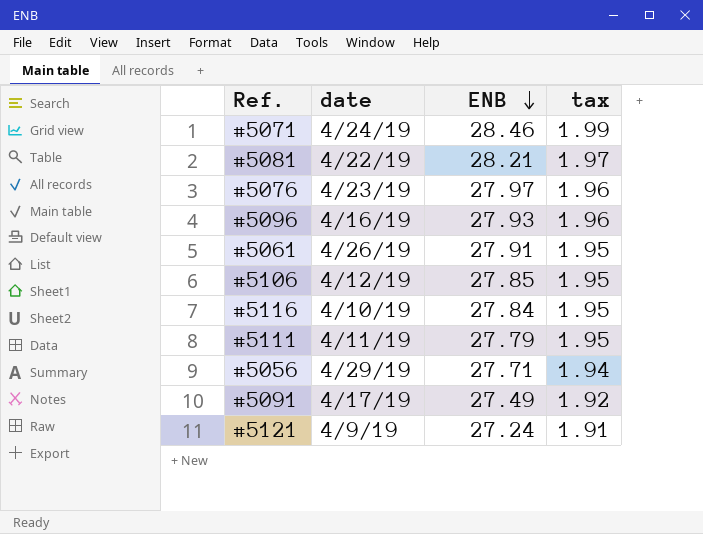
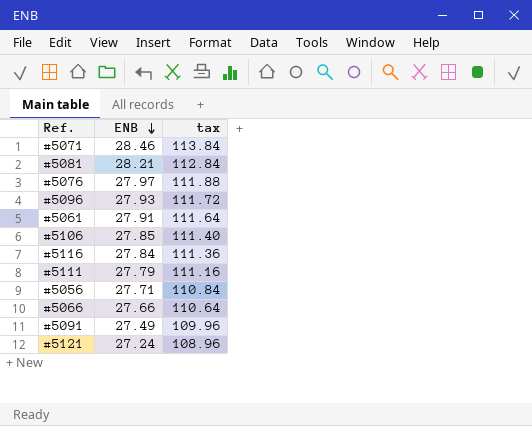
column date | position: 2 -> none
column tax | formula: [ENB] * 0.07 -> [ENB] * 4
row #5066: none -> 27.66 | 110.64

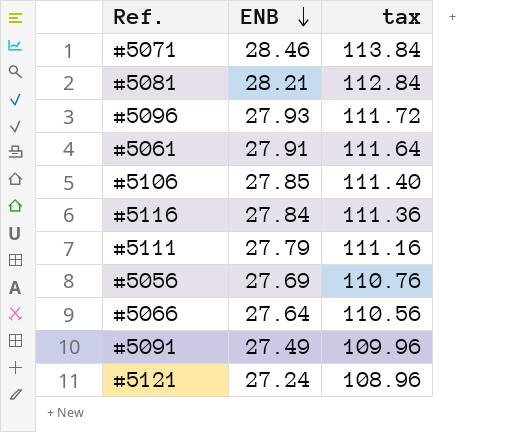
row #5076: 27.97 | 111.88 -> none
#5056 | ENB: 27.71 -> 27.69
#5056 | tax: 110.84 -> 110.76
#5066 | ENB: 27.66 -> 27.64
#5066 | tax: 110.64 -> 110.56

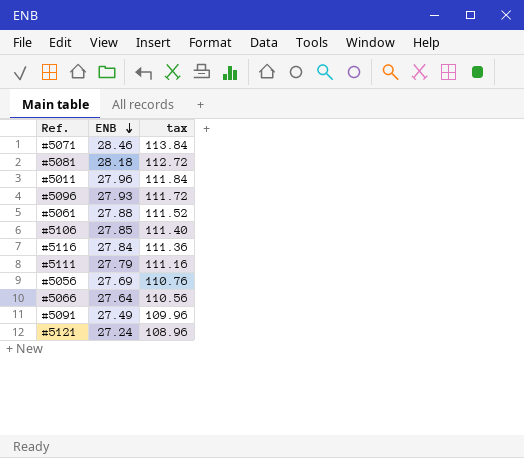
#5081 | ENB: 28.21 -> 28.18
#5081 | tax: 112.84 -> 112.72
row #5011: none -> 27.96 | 111.84
#5061 | ENB: 27.91 -> 27.88
#5061 | tax: 111.64 -> 111.52

